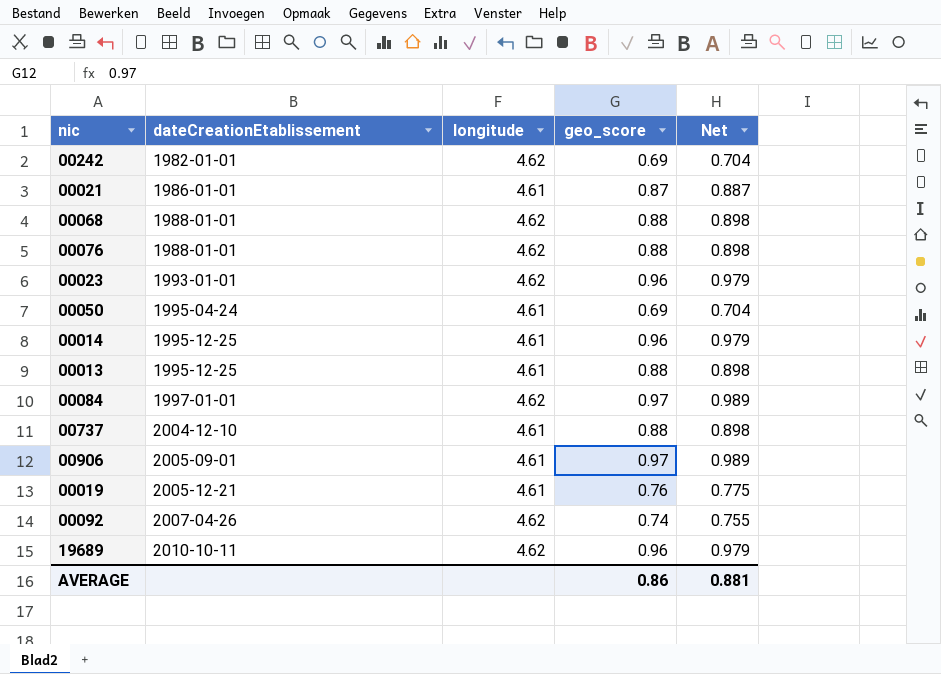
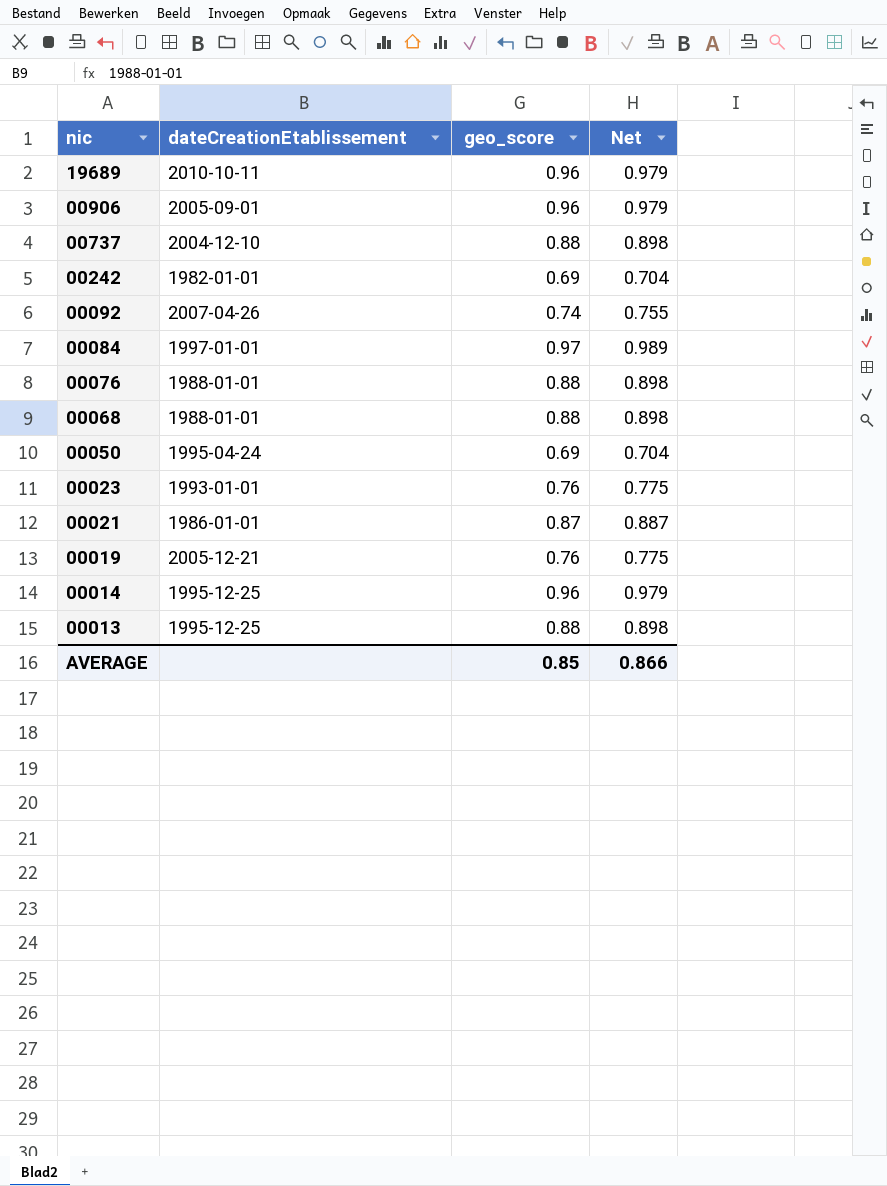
row order: dateCreationEtablissement ascending -> nic descending
column longitude | position: 3 -> none
00906 | geo_score: 0.97 -> 0.96
00906 | Net: 0.989 -> 0.979
00023 | geo_score: 0.96 -> 0.76
00023 | Net: 0.979 -> 0.775
AVERAGE | geo_score: 0.86 -> 0.85
AVERAGE | Net: 0.881 -> 0.866

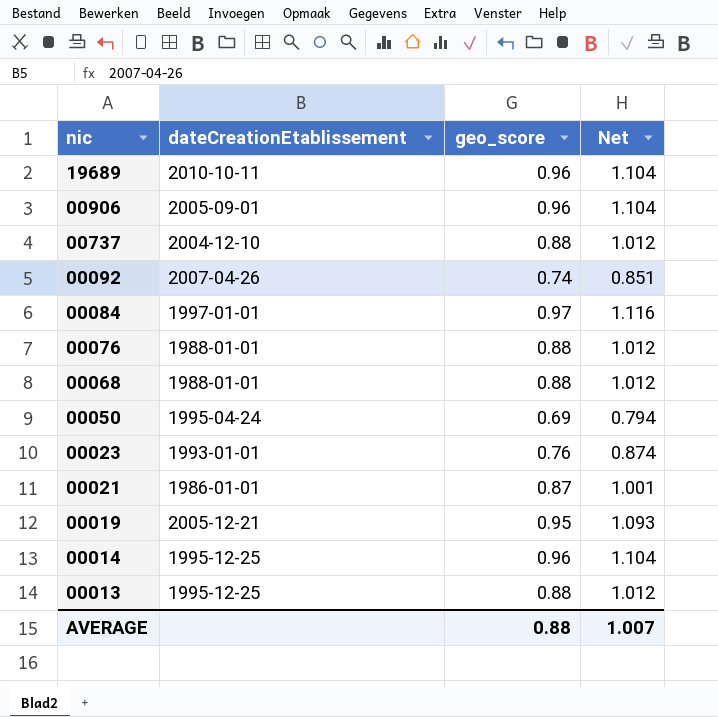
column Net | formula: [geo_score] * 1.02 -> [geo_score] * 1.15
row 00242: 1982-01-01 | 0.69 | 0.704 -> none
00019 | geo_score: 0.76 -> 0.95
AVERAGE | geo_score: 0.85 -> 0.88
AVERAGE | Net: 0.866 -> 1.007

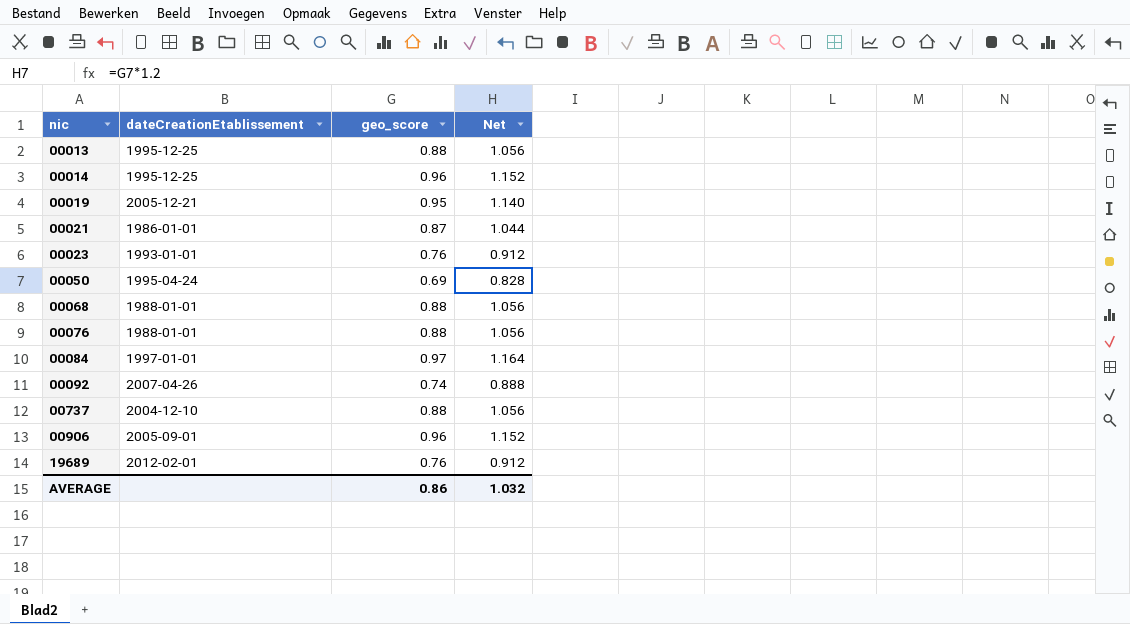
row order: nic descending -> nic ascending
column Net | formula: [geo_score] * 1.15 -> [geo_score] * 1.2
19689 | dateCreationEtablissement: 2010-10-11 -> 2012-02-01
19689 | geo_score: 0.96 -> 0.76
AVERAGE | geo_score: 0.88 -> 0.86
AVERAGE | Net: 1.007 -> 1.032

